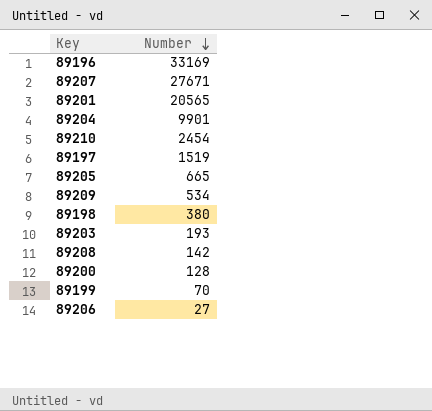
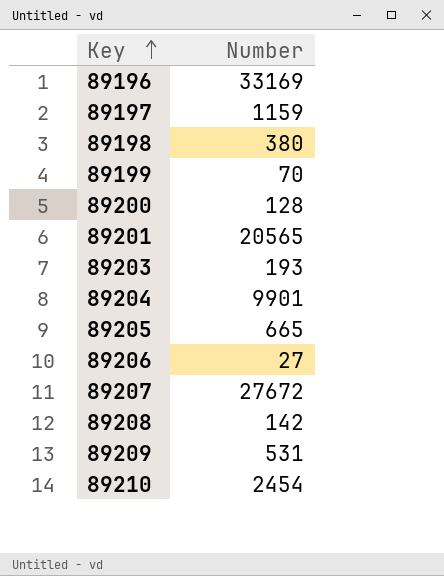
row order: Number descending -> Key ascending
89197 | Number: 1519 -> 1159
89207 | Number: 27671 -> 27672
89209 | Number: 534 -> 531

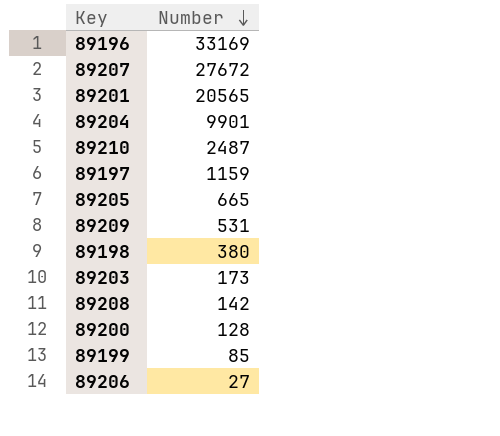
row order: Key ascending -> Number descending
89210 | Number: 2454 -> 2487
89203 | Number: 193 -> 173
89199 | Number: 70 -> 85

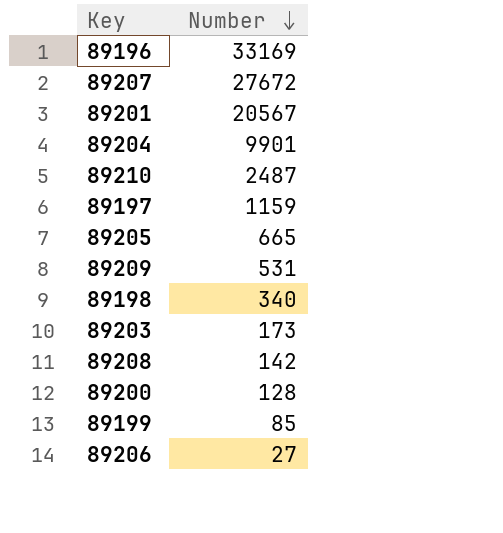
89201 | Number: 20565 -> 20567
89198 | Number: 380 -> 340

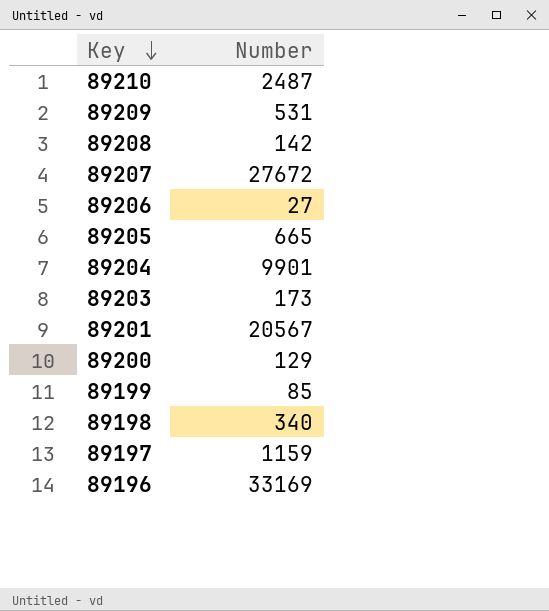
row order: Number descending -> Key descending
89200 | Number: 128 -> 129

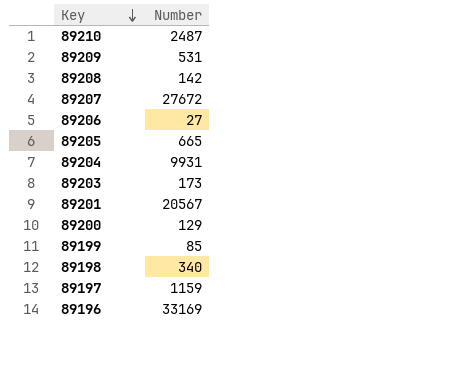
89204 | Number: 9901 -> 9931

